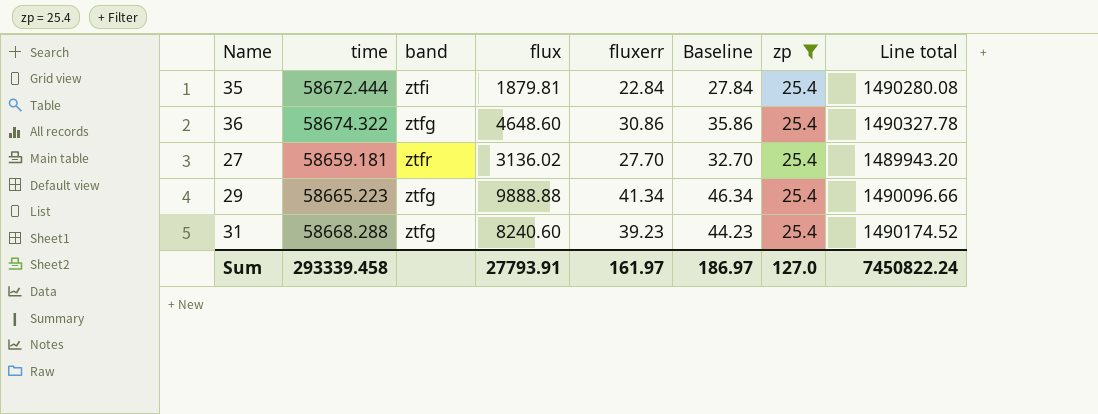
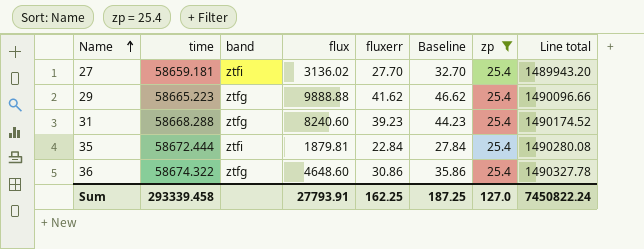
row order: none -> Name ascending
27 | band: ztfr -> ztfi
29 | fluxerr: 41.34 -> 41.62
29 | Baseline: 46.34 -> 46.62
Sum | fluxerr: 161.97 -> 162.25
Sum | Baseline: 186.97 -> 187.25

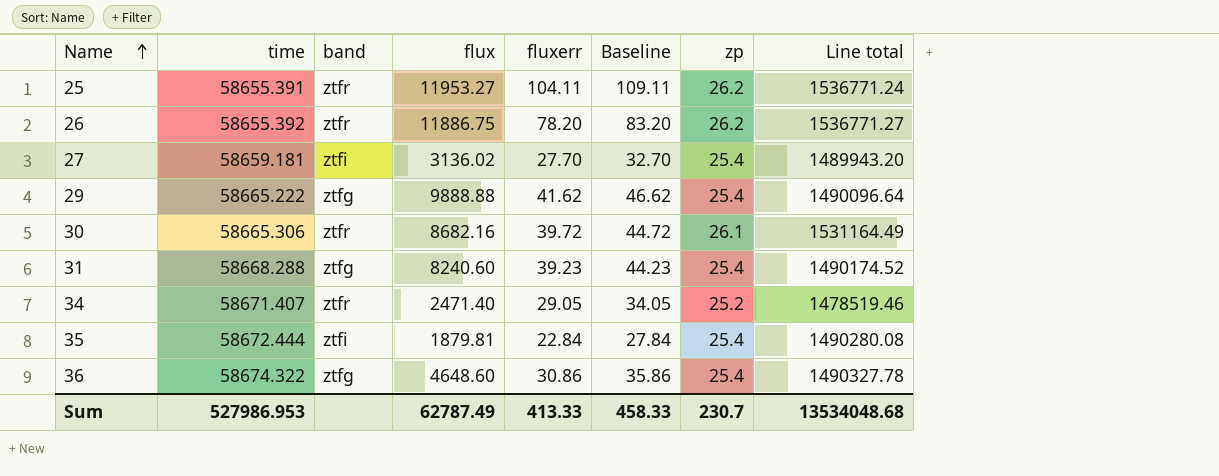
filter: zp = 25.4 -> none
29 | time: 58665.223 -> 58665.222
29 | Line total: 1490096.66 -> 1490096.64
Sum | time: 293339.458 -> 527986.953
Sum | flux: 27793.91 -> 62787.49
Sum | fluxerr: 162.25 -> 413.33
Sum | Baseline: 187.25 -> 458.33
Sum | zp: 127.0 -> 230.7
Sum | Line total: 7450822.24 -> 13534048.68

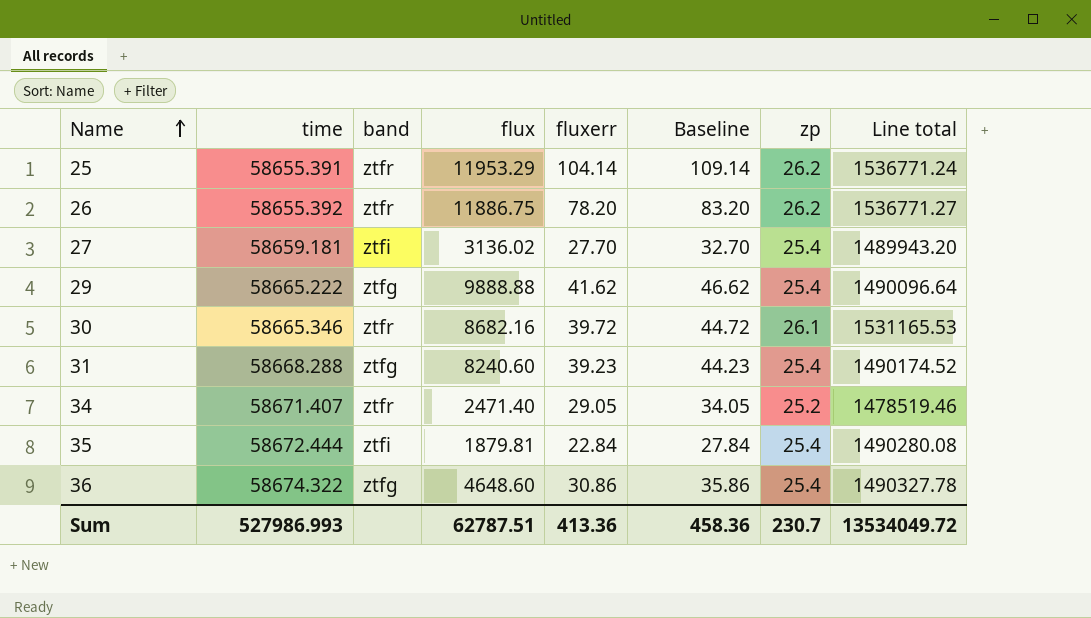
25 | flux: 11953.27 -> 11953.29
25 | fluxerr: 104.11 -> 104.14
25 | Baseline: 109.11 -> 109.14
30 | time: 58665.306 -> 58665.346
30 | Line total: 1531164.49 -> 1531165.53
Sum | time: 527986.953 -> 527986.993
Sum | flux: 62787.49 -> 62787.51
Sum | fluxerr: 413.33 -> 413.36
Sum | Baseline: 458.33 -> 458.36
Sum | Line total: 13534048.68 -> 13534049.72

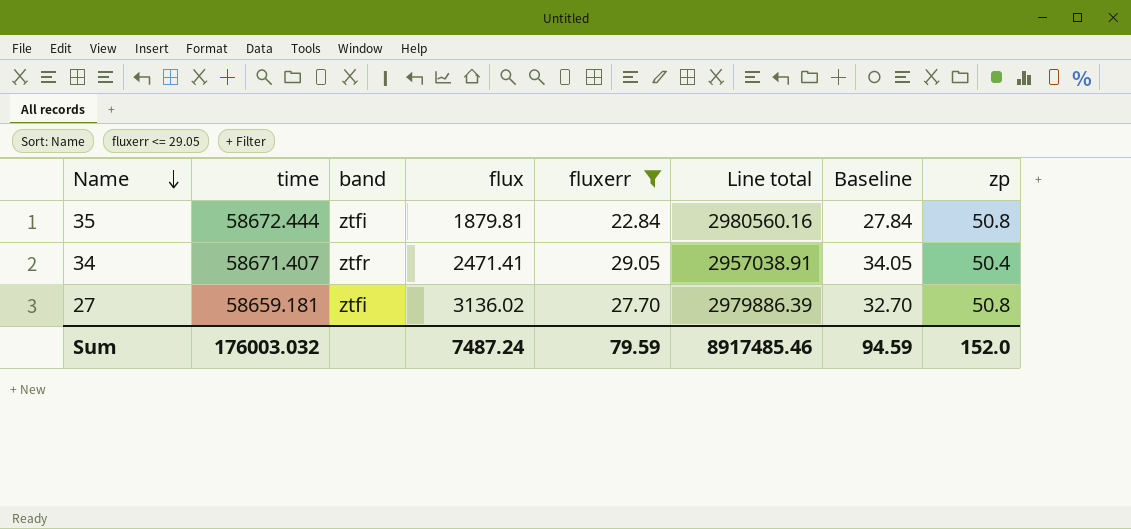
filter: none -> fluxerr <= 29.05
row order: Name ascending -> Name descending
column Line total | position: 8 -> 6
35 | Line total: 1490280.08 -> 2980560.16
35 | zp: 25.4 -> 50.8
34 | flux: 2471.40 -> 2471.41
34 | Line total: 1478519.46 -> 2957038.91
34 | zp: 25.2 -> 50.4
27 | Line total: 1489943.20 -> 2979886.39
27 | zp: 25.4 -> 50.8
Sum | time: 527986.993 -> 176003.032
Sum | flux: 62787.51 -> 7487.24
Sum | fluxerr: 413.36 -> 79.59
Sum | Line total: 13534049.72 -> 8917485.46
Sum | Baseline: 458.36 -> 94.59
Sum | zp: 230.7 -> 152.0

